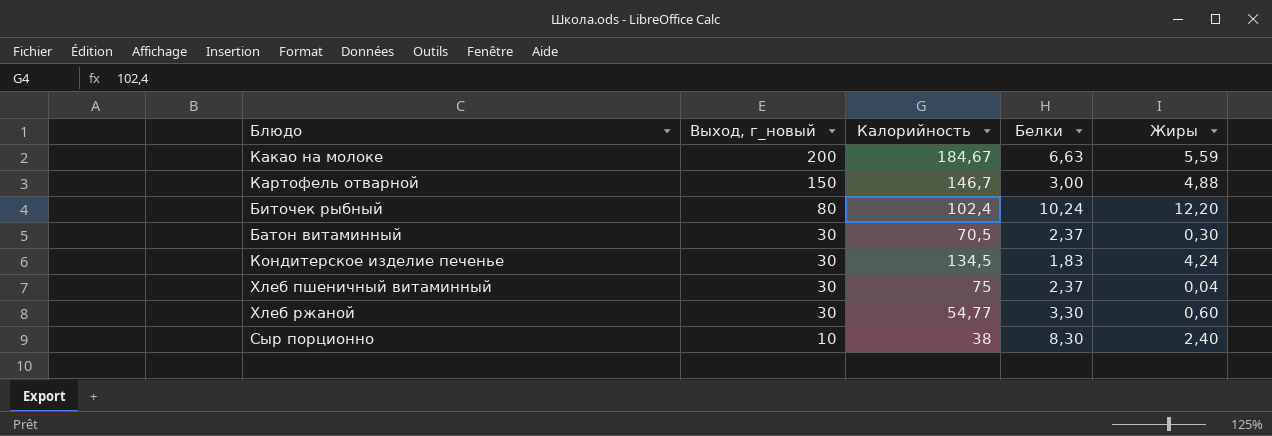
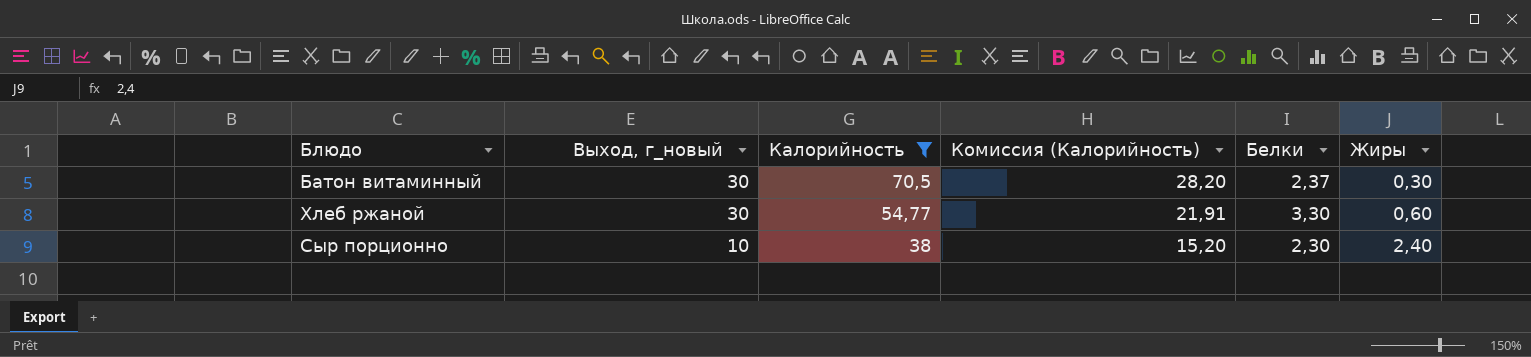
filter: none -> Калорийность <= 70,5
column Комиссия (Калорийность) | formula: none -> [Калорийность] * 0,4
Сыр порционно | Белки: 8,30 -> 2,30

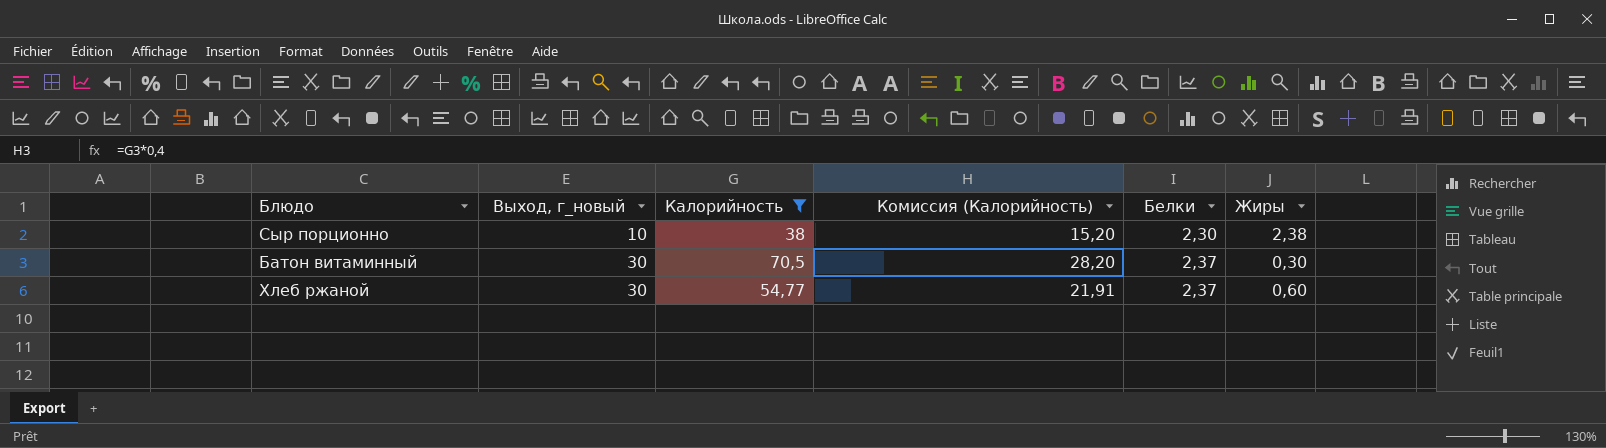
row order: Выход, г_новый descending -> Выход, г_новый ascending
Сыр порционно | Жиры: 2,40 -> 2,38
Хлеб ржаной | Белки: 3,30 -> 2,37

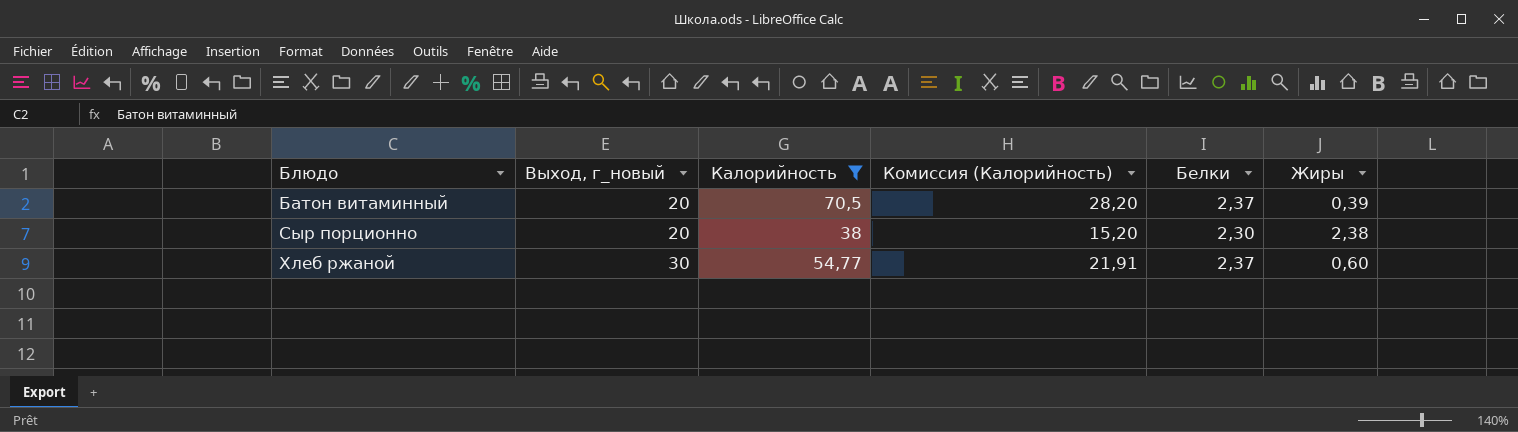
row order: Выход, г_новый ascending -> Блюдо ascending
Батон витаминный | Выход, г_новый: 30 -> 20
Батон витаминный | Жиры: 0,30 -> 0,39
Сыр порционно | Выход, г_новый: 10 -> 20

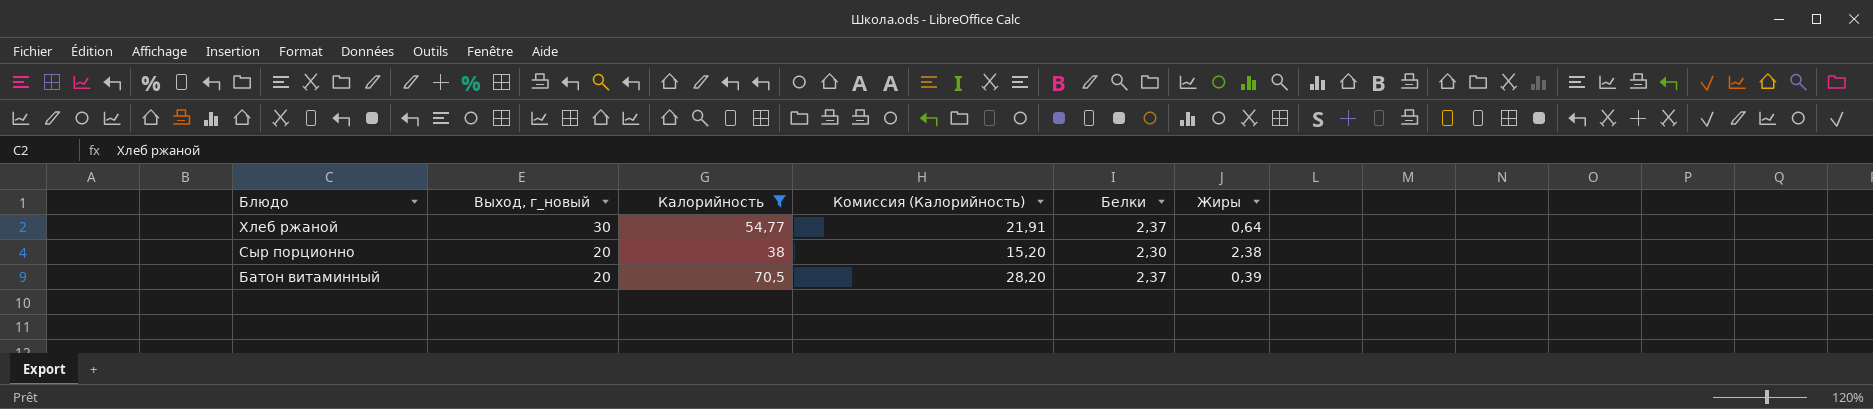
row order: Блюдо ascending -> Блюдо descending
Хлеб ржаной | Жиры: 0,60 -> 0,64

